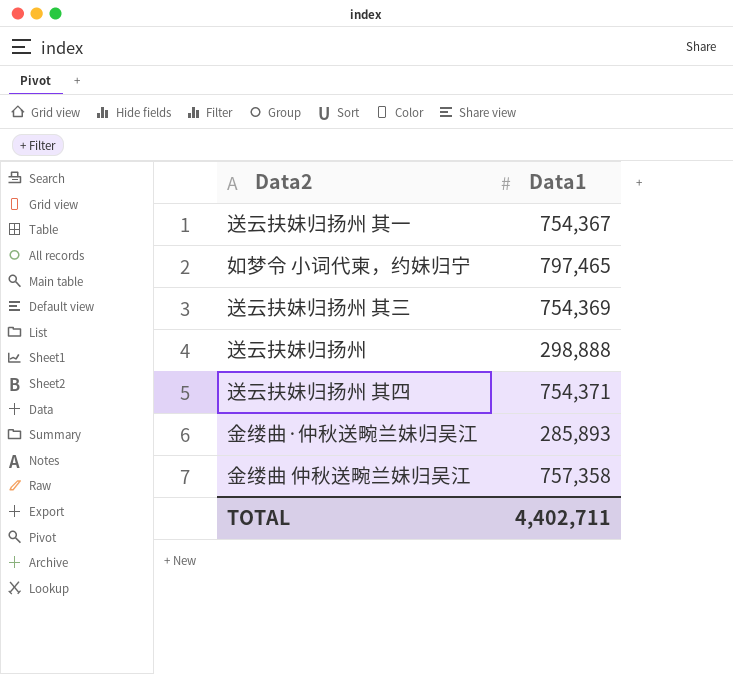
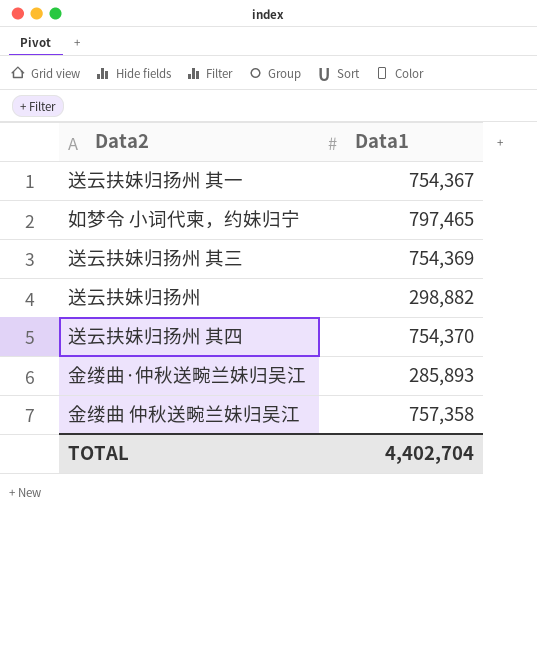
送云扶妹归扬州 | Data1: 298,888 -> 298,882
送云扶妹归扬州 其四 | Data1: 754,371 -> 754,370
TOTAL | Data1: 4,402,711 -> 4,402,704

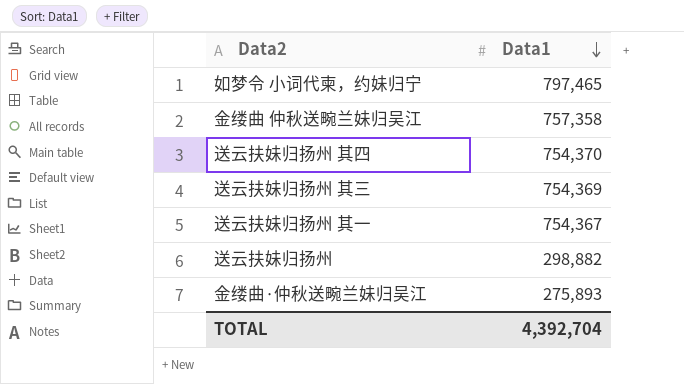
row order: none -> Data1 descending
金缕曲·仲秋送畹兰妹归吴江 | Data1: 285,893 -> 275,893
TOTAL | Data1: 4,402,704 -> 4,392,704

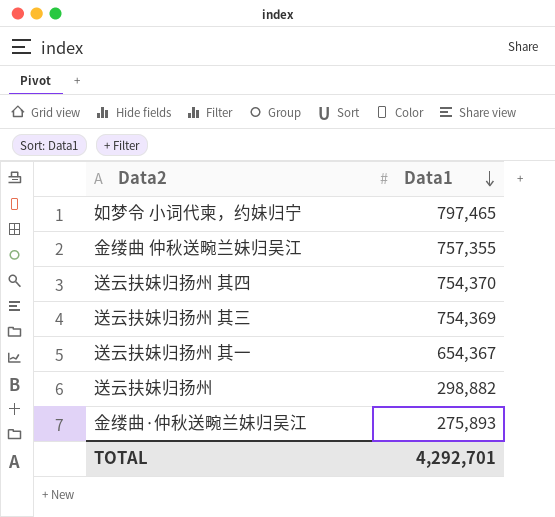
金缕曲 仲秋送畹兰妹归吴江 | Data1: 757,358 -> 757,355
送云扶妹归扬州 其一 | Data1: 754,367 -> 654,367
TOTAL | Data1: 4,392,704 -> 4,292,701

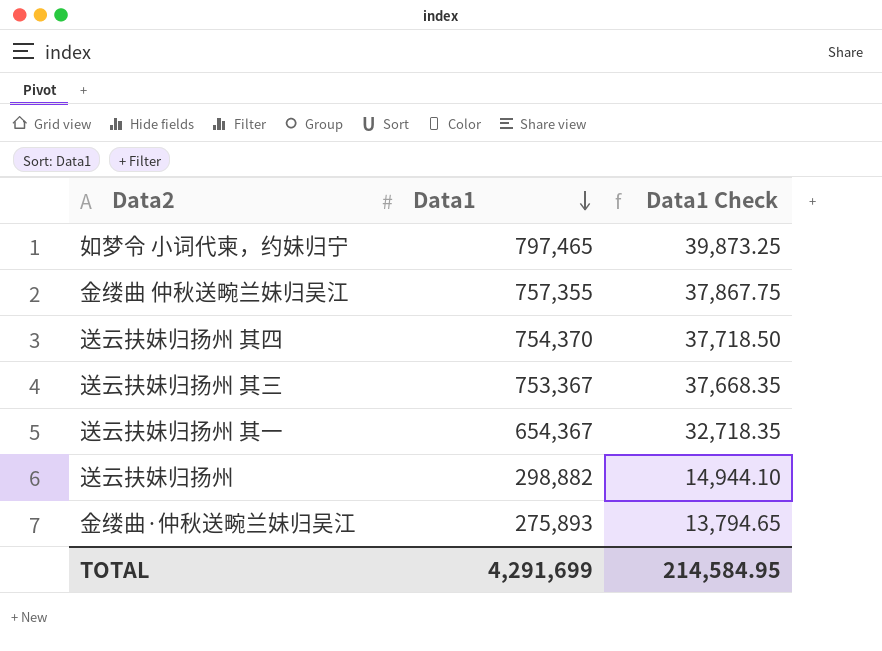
column Data1 Check | formula: none -> [Data1] * 0.05
送云扶妹归扬州 其三 | Data1: 754,369 -> 753,367
TOTAL | Data1: 4,292,701 -> 4,291,699

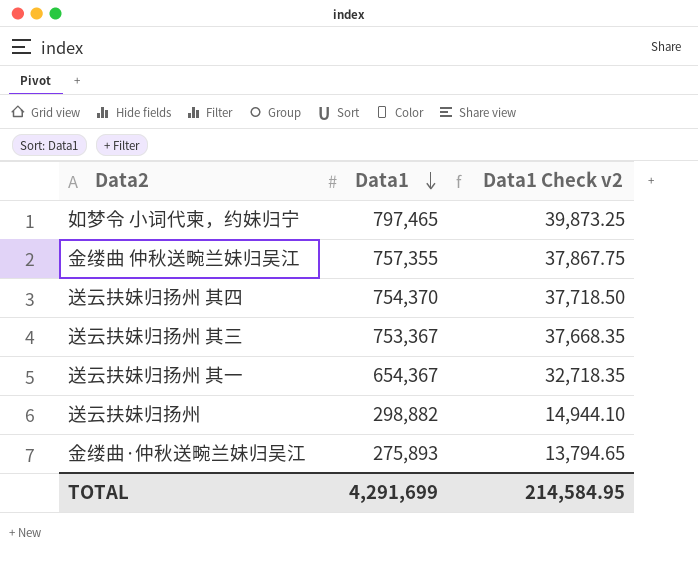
column name: Data1 Check -> Data1 Check v2

